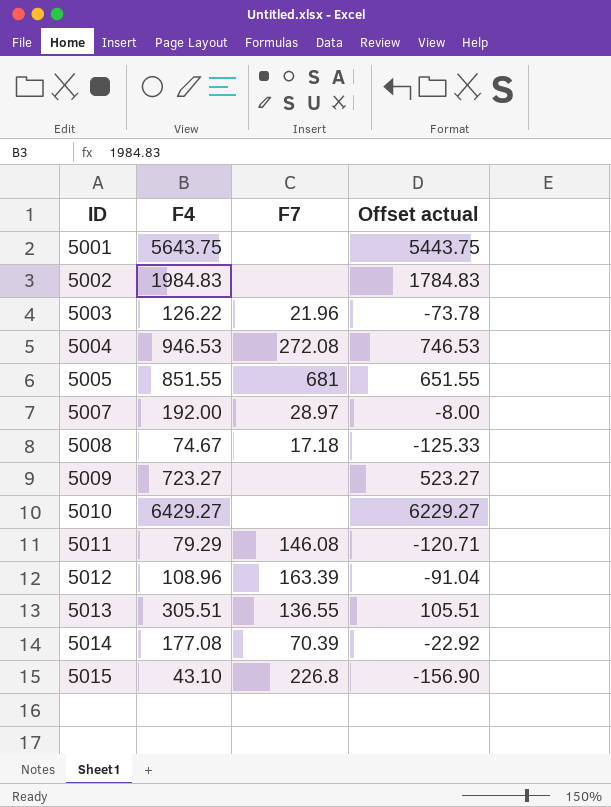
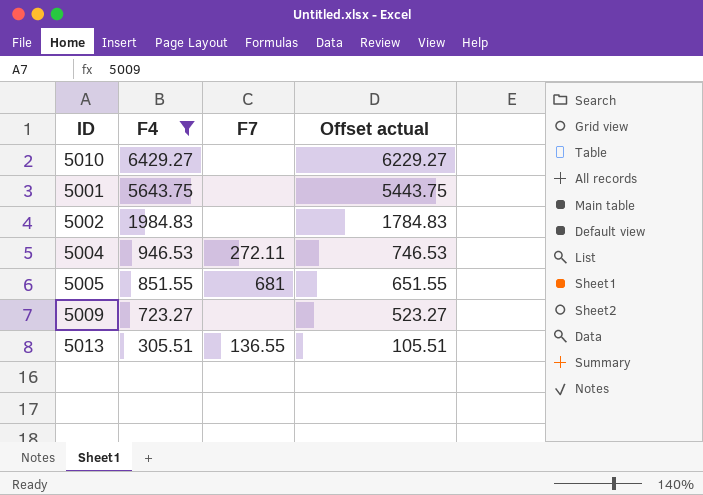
filter: none -> F4 >= 305.51
row order: ID ascending -> F4 descending
5004 | F7: 272.08 -> 272.11

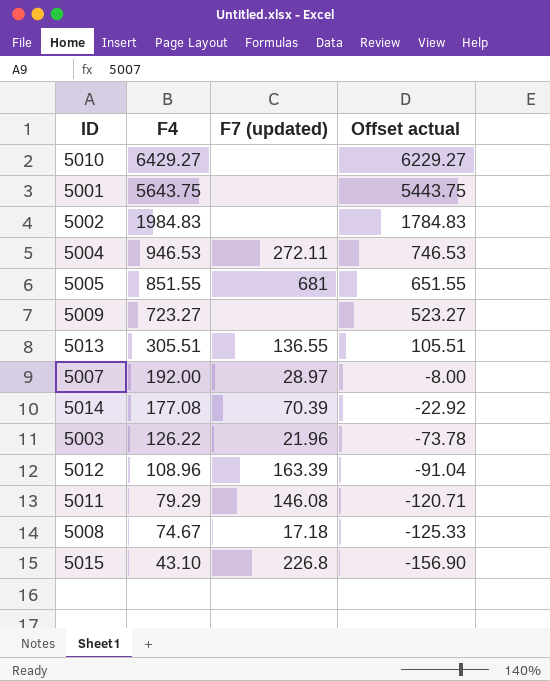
filter: F4 >= 305.51 -> none
column name: F7 -> F7 (updated)

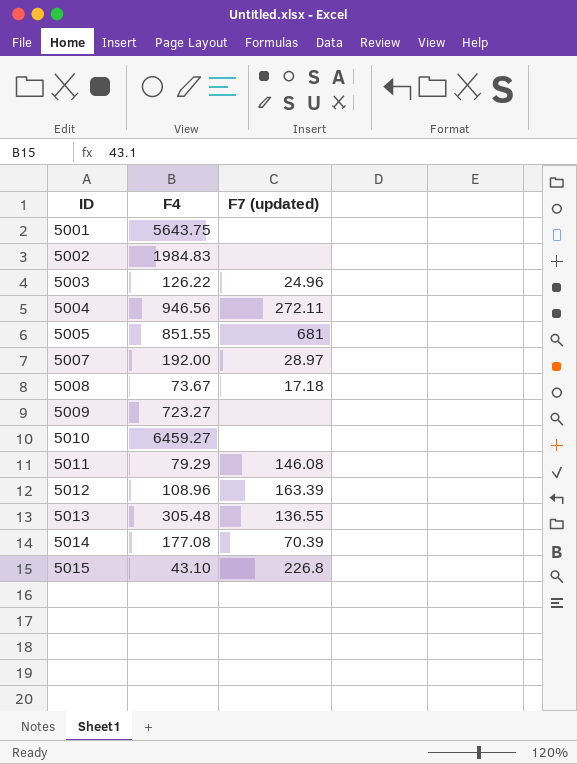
row order: F4 descending -> ID ascending
column Offset actual | formula: [F4] - 200 -> none
5003 | F7 (updated): 21.96 -> 24.96
5004 | F4: 946.53 -> 946.56
5008 | F4: 74.67 -> 73.67
5010 | F4: 6429.27 -> 6459.27
5013 | F4: 305.51 -> 305.48

